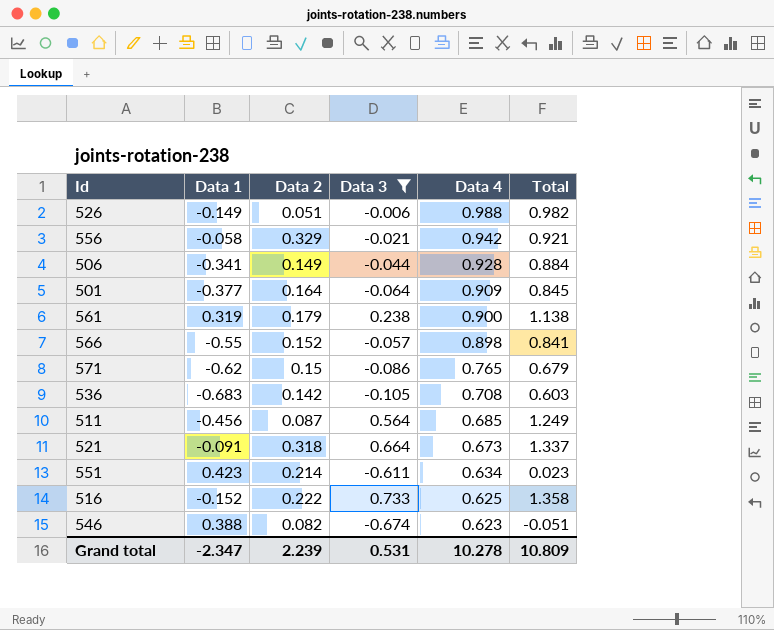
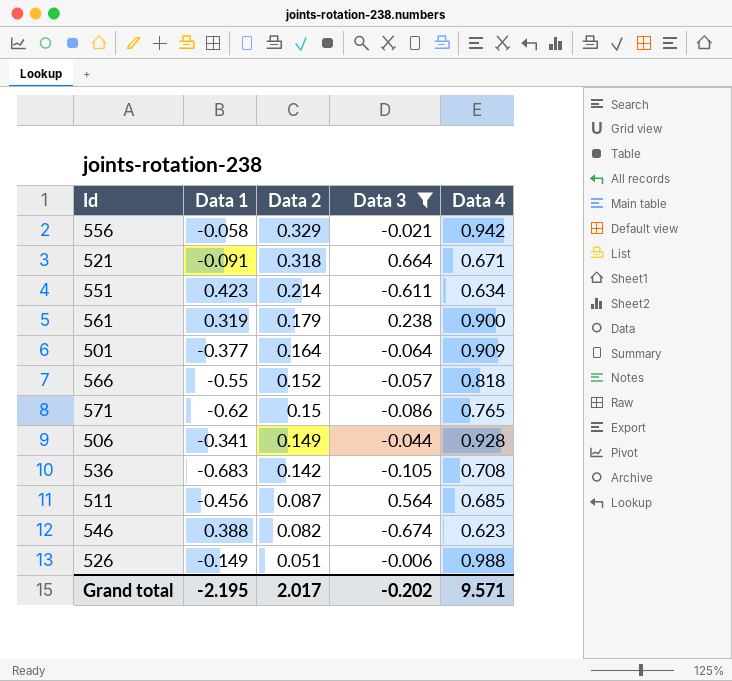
row order: Data 4 descending -> Data 2 descending
column Total | formula: [Data 3] + [Data 4] -> none
row 516: -0.152 | 0.222 | 0.733 | 0.625 | 1.358 -> none
521 | Data 4: 0.673 -> 0.671
566 | Data 4: 0.898 -> 0.818
Grand total | Data 1: -2.347 -> -2.195
Grand total | Data 2: 2.239 -> 2.017
Grand total | Data 3: 0.531 -> -0.202
Grand total | Data 4: 10.278 -> 9.571

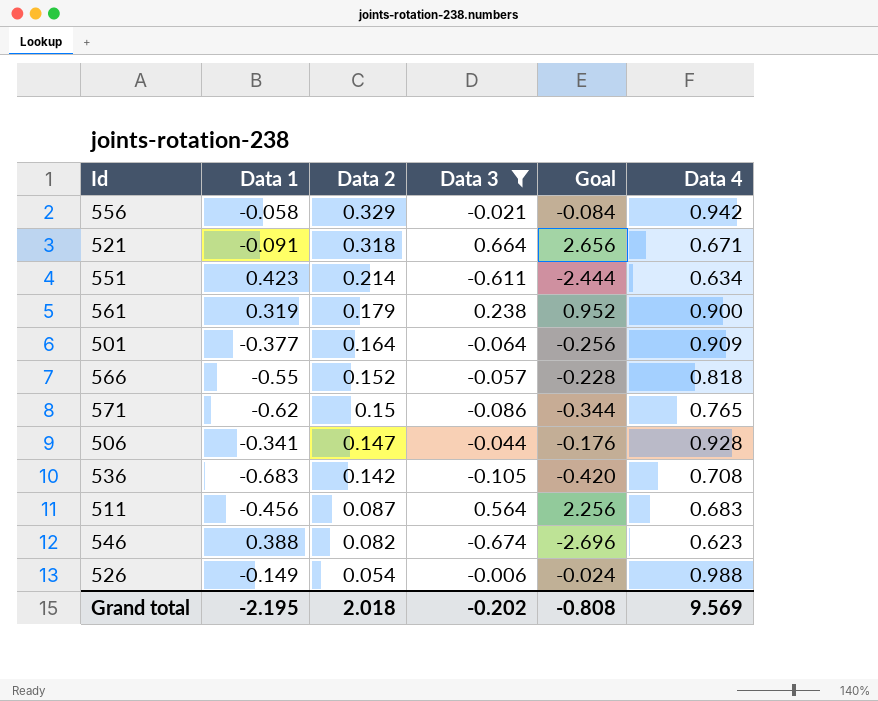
column Goal | formula: none -> [Data 3] * 4
506 | Data 2: 0.149 -> 0.147
511 | Data 4: 0.685 -> 0.683
526 | Data 2: 0.051 -> 0.054
Grand total | Data 2: 2.017 -> 2.018
Grand total | Data 4: 9.571 -> 9.569

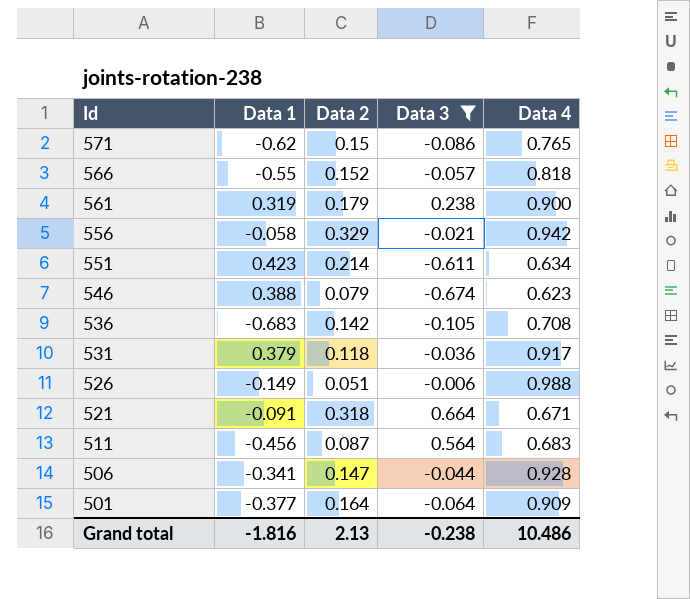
row order: Data 2 descending -> Id descending
column Goal | formula: [Data 3] * 4 -> none
546 | Data 2: 0.082 -> 0.079
row 531: none -> 0.379 | 0.118 | -0.036 | 0.917
526 | Data 2: 0.054 -> 0.051
Grand total | Data 1: -2.195 -> -1.816
Grand total | Data 2: 2.018 -> 2.13
Grand total | Data 3: -0.202 -> -0.238
Grand total | Data 4: 9.569 -> 10.486

